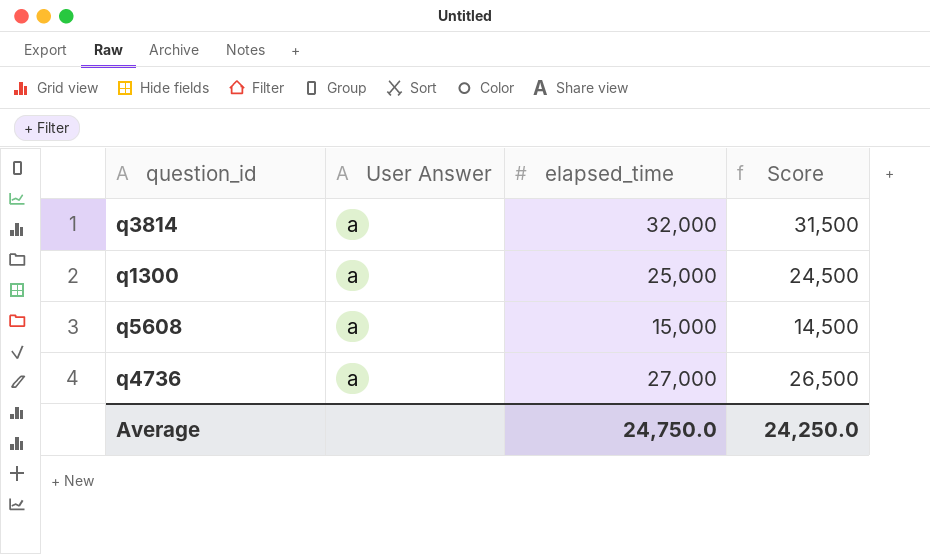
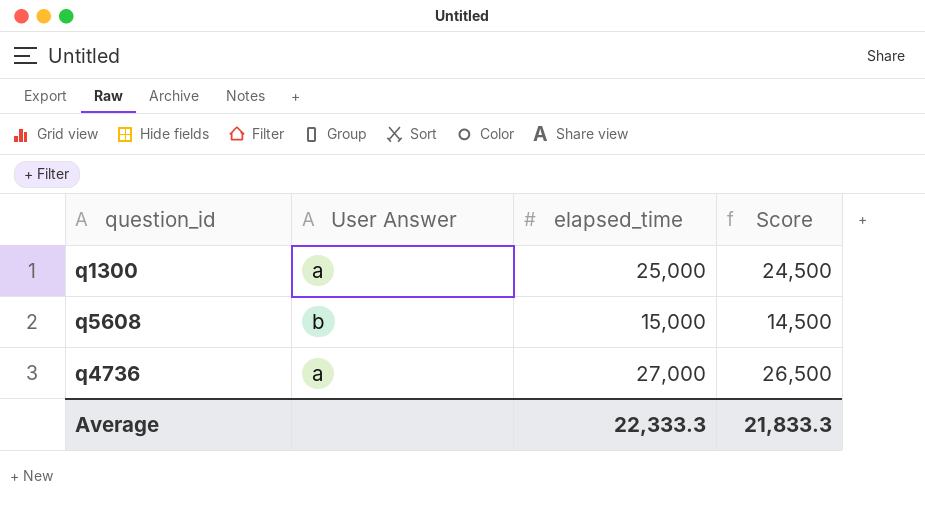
row q3814: a | 32,000 | 31,500 -> none
q5608 | User Answer: a -> b
Average | elapsed_time: 24,750.0 -> 22,333.3
Average | Score: 24,250.0 -> 21,833.3

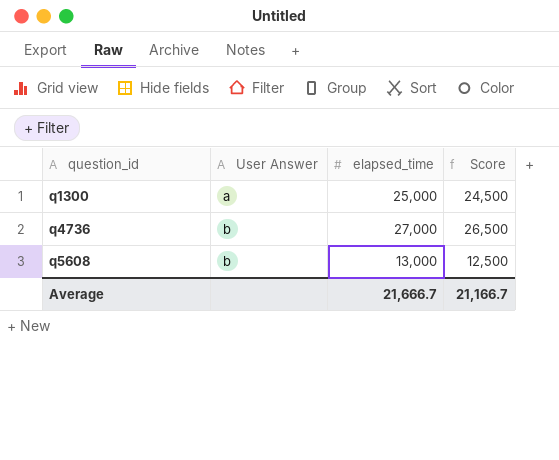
row order: none -> question_id ascending
q4736 | User Answer: a -> b
q5608 | elapsed_time: 15,000 -> 13,000
q5608 | Score: 14,500 -> 12,500
Average | elapsed_time: 22,333.3 -> 21,666.7
Average | Score: 21,833.3 -> 21,166.7

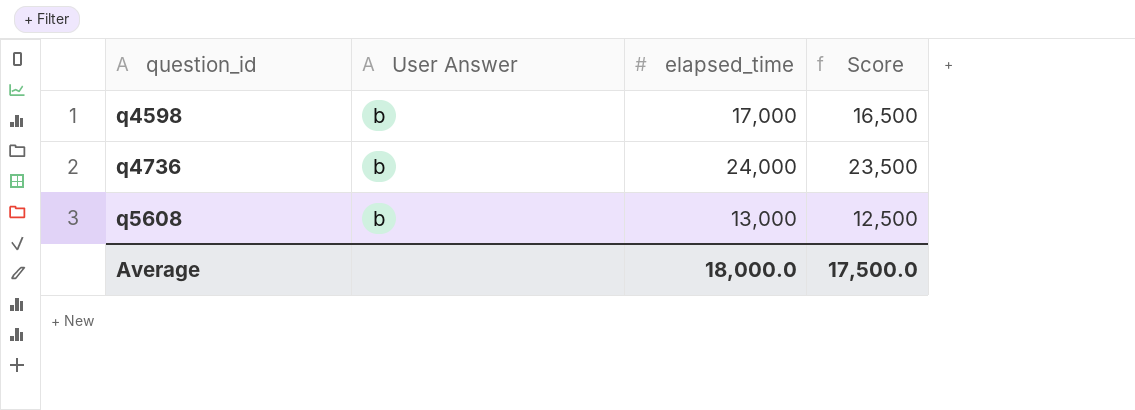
row q1300: a | 25,000 | 24,500 -> none
row q4598: none -> b | 17,000 | 16,500
q4736 | elapsed_time: 27,000 -> 24,000
q4736 | Score: 26,500 -> 23,500
Average | elapsed_time: 21,666.7 -> 18,000.0
Average | Score: 21,166.7 -> 17,500.0

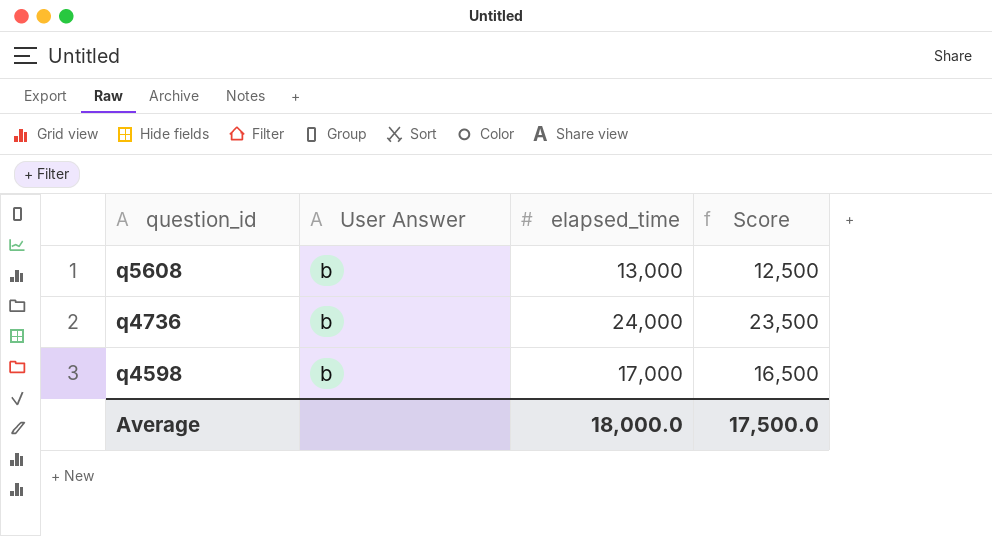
row order: question_id ascending -> question_id descending

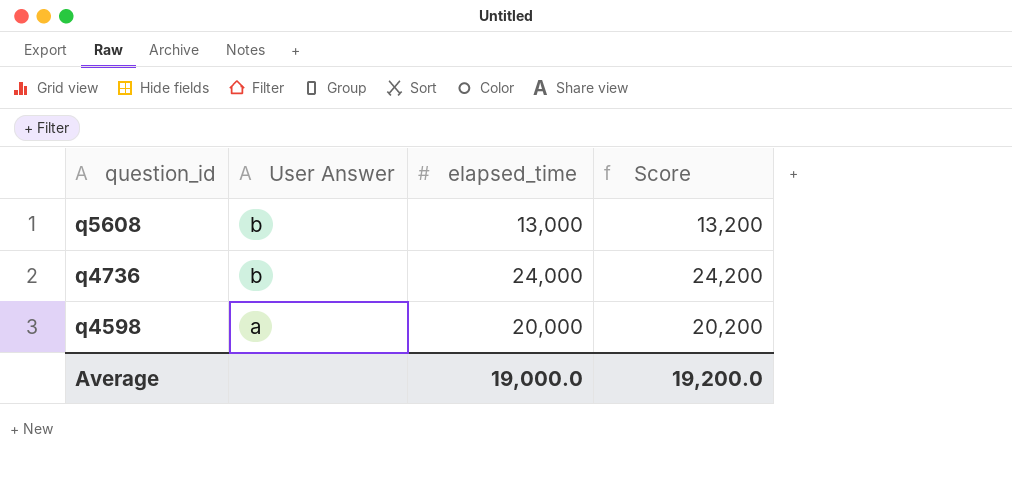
column Score | formula: [elapsed_time] - 500 -> [elapsed_time] + 200
q4598 | User Answer: b -> a
q4598 | elapsed_time: 17,000 -> 20,000
Average | elapsed_time: 18,000.0 -> 19,000.0
Average | Score: 17,500.0 -> 19,200.0

